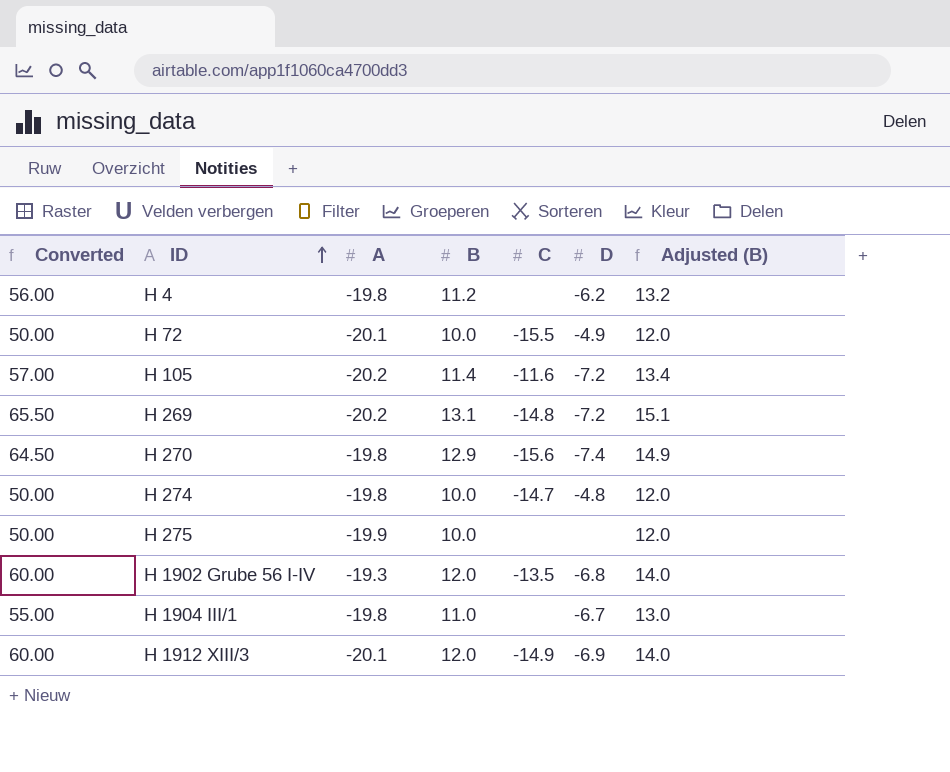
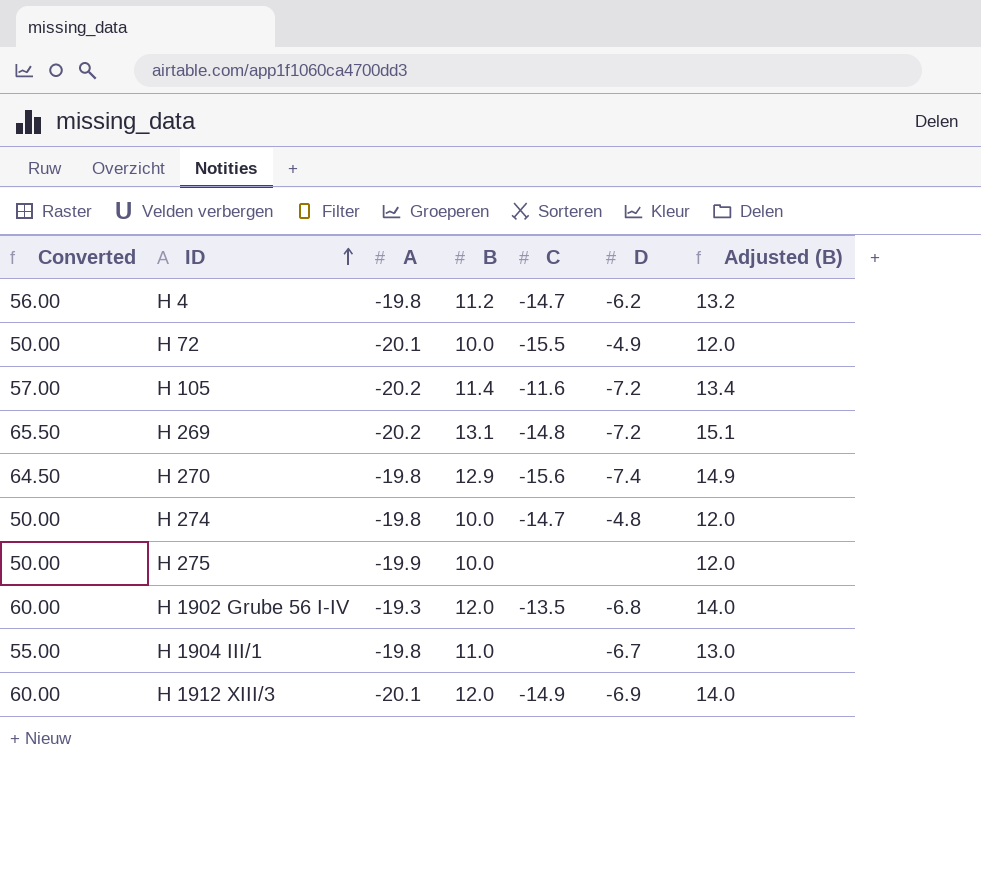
H 4 | C: none -> -14.7

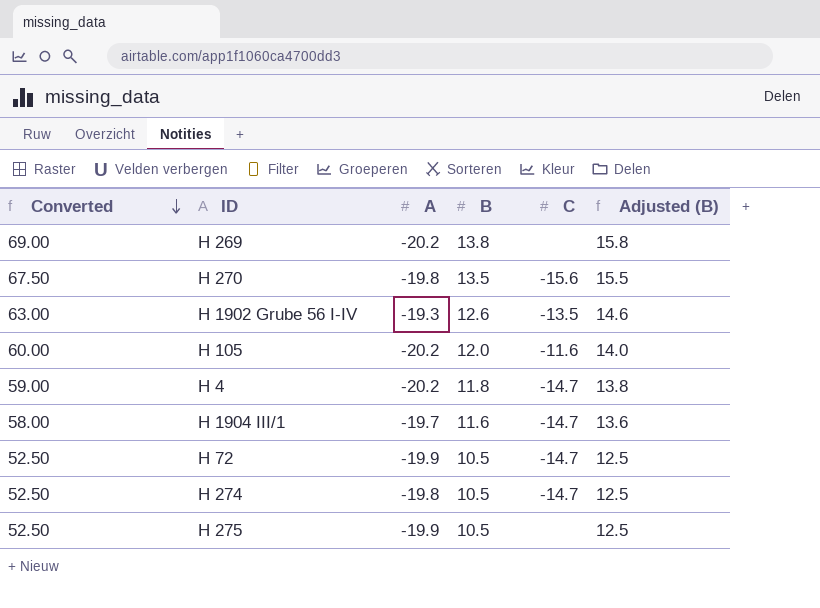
row order: ID ascending -> Converted descending
column D | position: 6 -> none
row H 1912 XIII/3: 60.00 | -20.1 | 12.0 | -14.9 | -6.9 | 14.0 -> none
H 269 | Converted: 65.50 -> 69.00
H 269 | B: 13.1 -> 13.8
H 269 | C: -14.8 -> none
H 269 | Adjusted (B): 15.1 -> 15.8
H 270 | Converted: 64.50 -> 67.50
H 270 | B: 12.9 -> 13.5
H 270 | Adjusted (B): 14.9 -> 15.5
H 1902 Grube 56 I-IV | Converted: 60.00 -> 63.00
H 1902 Grube 56 I-IV | B: 12.0 -> 12.6
H 1902 Grube 56 I-IV | Adjusted (B): 14.0 -> 14.6
H 105 | Converted: 57.00 -> 60.00
H 105 | B: 11.4 -> 12.0
H 105 | Adjusted (B): 13.4 -> 14.0
H 4 | Converted: 56.00 -> 59.00
H 4 | A: -19.8 -> -20.2
H 4 | B: 11.2 -> 11.8
H 4 | Adjusted (B): 13.2 -> 13.8
H 1904 III/1 | Converted: 55.00 -> 58.00
H 1904 III/1 | A: -19.8 -> -19.7
H 1904 III/1 | B: 11.0 -> 11.6
H 1904 III/1 | C: none -> -14.7
H 1904 III/1 | Adjusted (B): 13.0 -> 13.6
H 72 | Converted: 50.00 -> 52.50
H 72 | A: -20.1 -> -19.9
H 72 | B: 10.0 -> 10.5
H 72 | C: -15.5 -> -14.7
H 72 | Adjusted (B): 12.0 -> 12.5
H 274 | Converted: 50.00 -> 52.50
H 274 | B: 10.0 -> 10.5
H 274 | Adjusted (B): 12.0 -> 12.5
H 275 | Converted: 50.00 -> 52.50
H 275 | B: 10.0 -> 10.5
H 275 | Adjusted (B): 12.0 -> 12.5

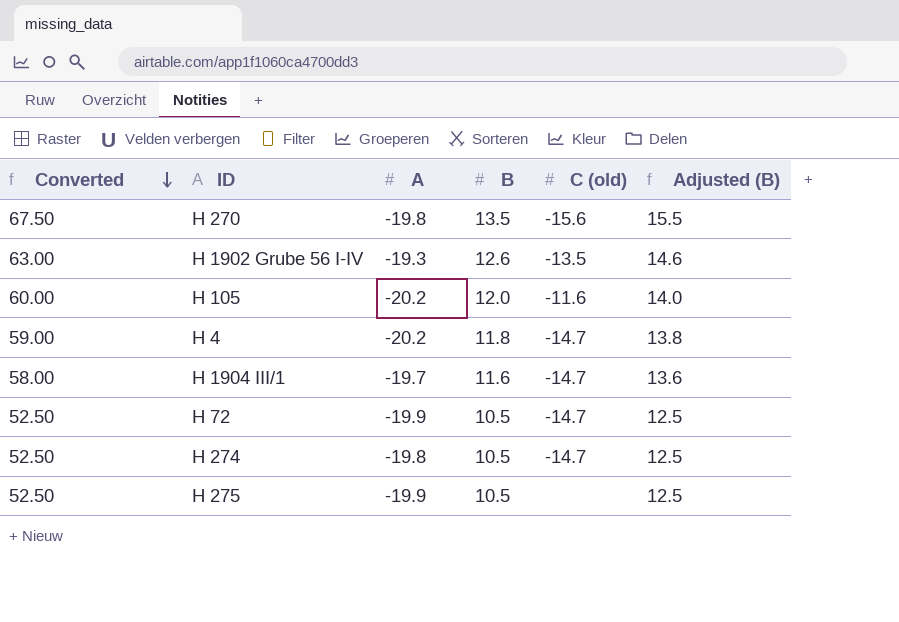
column name: C -> C (old)
row H 269: 69.00 | -20.2 | 13.8 | none | 15.8 -> none

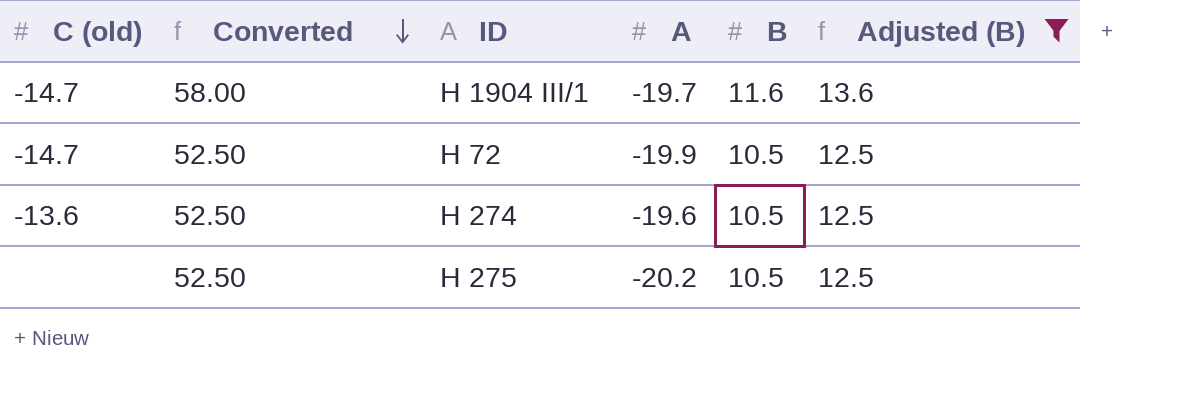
filter: none -> Adjusted (B) <= 13.6
column C (old) | position: 5 -> 1
H 274 | C (old): -14.7 -> -13.6
H 274 | A: -19.8 -> -19.6
H 275 | A: -19.9 -> -20.2

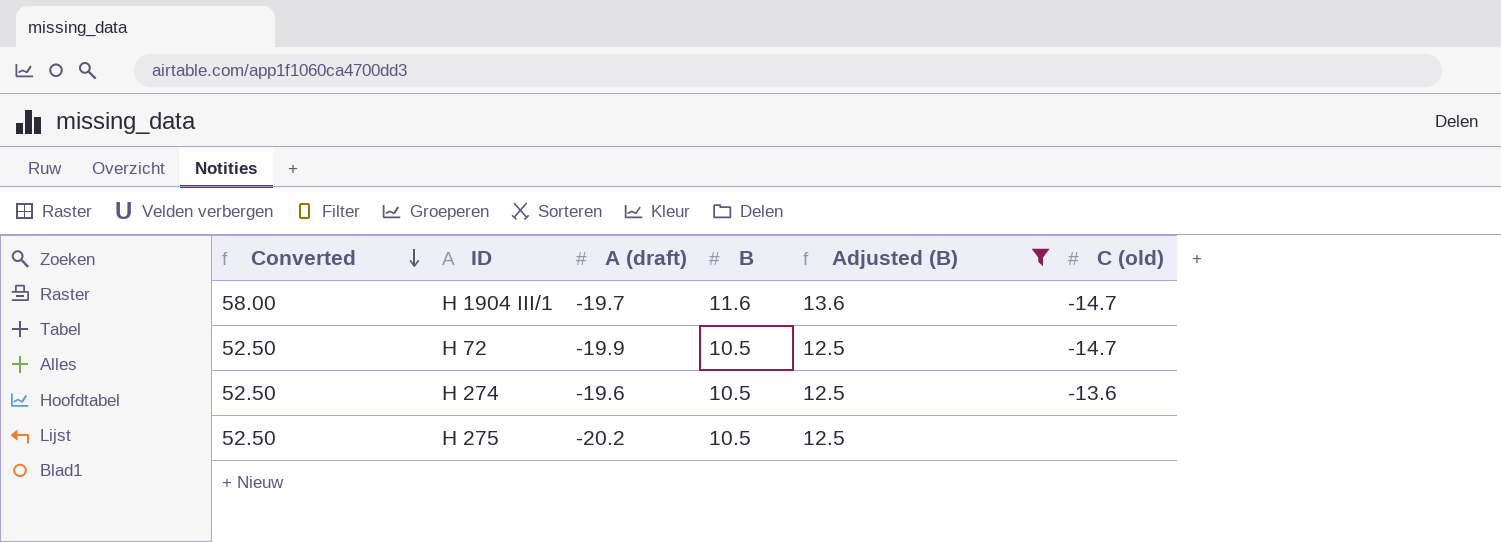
column name: A -> A (draft)
column C (old) | position: 1 -> 6

